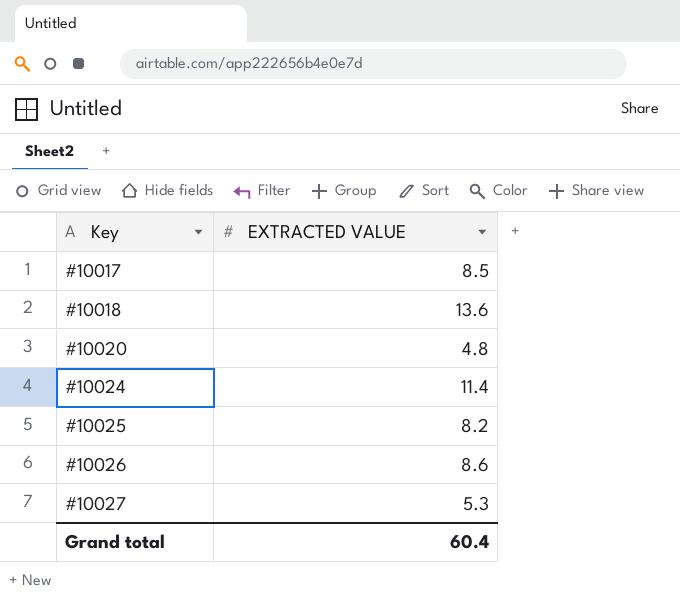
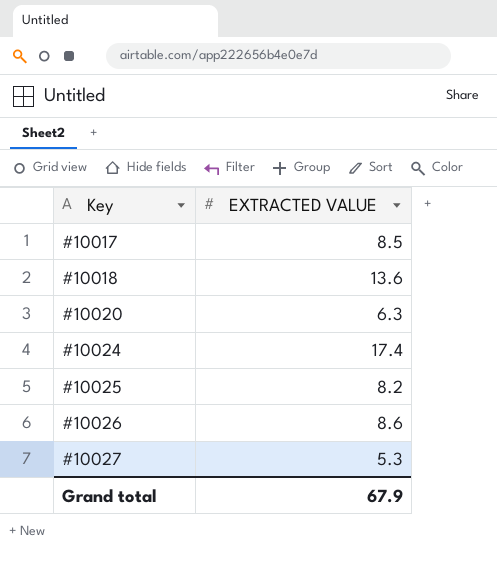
#10020 | EXTRACTED VALUE: 4.8 -> 6.3
#10024 | EXTRACTED VALUE: 11.4 -> 17.4
Grand total | EXTRACTED VALUE: 60.4 -> 67.9

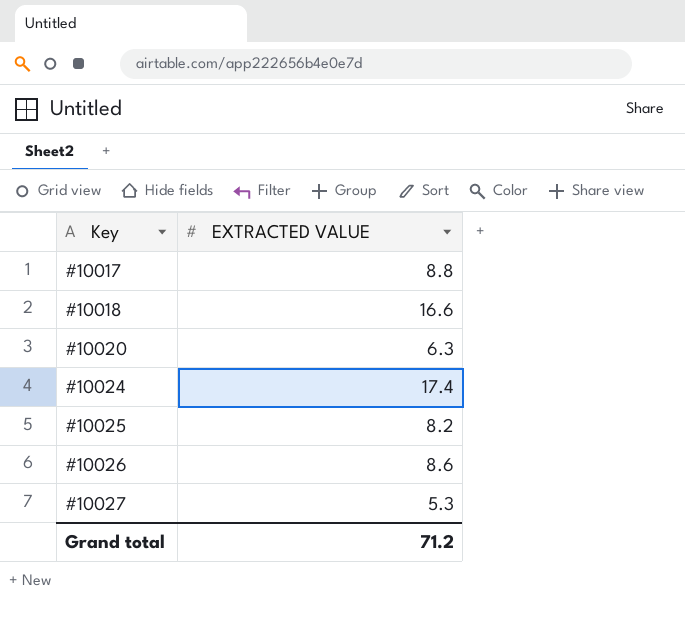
#10017 | EXTRACTED VALUE: 8.5 -> 8.8
#10018 | EXTRACTED VALUE: 13.6 -> 16.6
Grand total | EXTRACTED VALUE: 67.9 -> 71.2

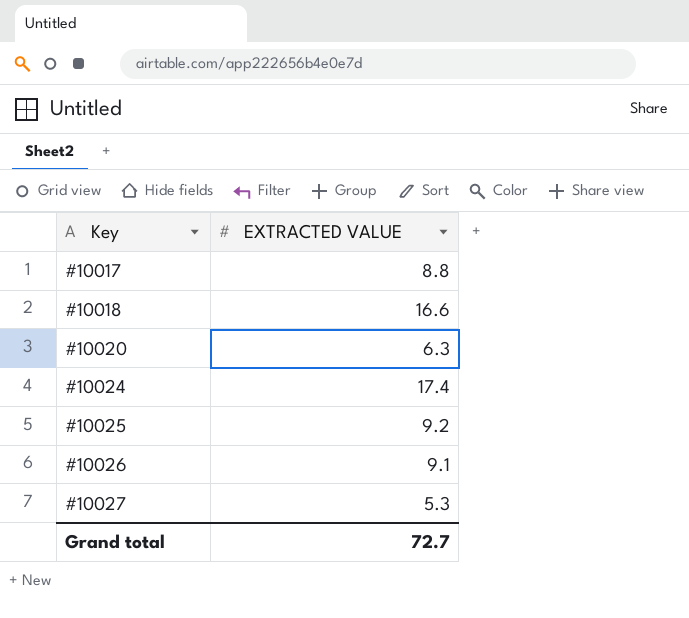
#10025 | EXTRACTED VALUE: 8.2 -> 9.2
#10026 | EXTRACTED VALUE: 8.6 -> 9.1
Grand total | EXTRACTED VALUE: 71.2 -> 72.7

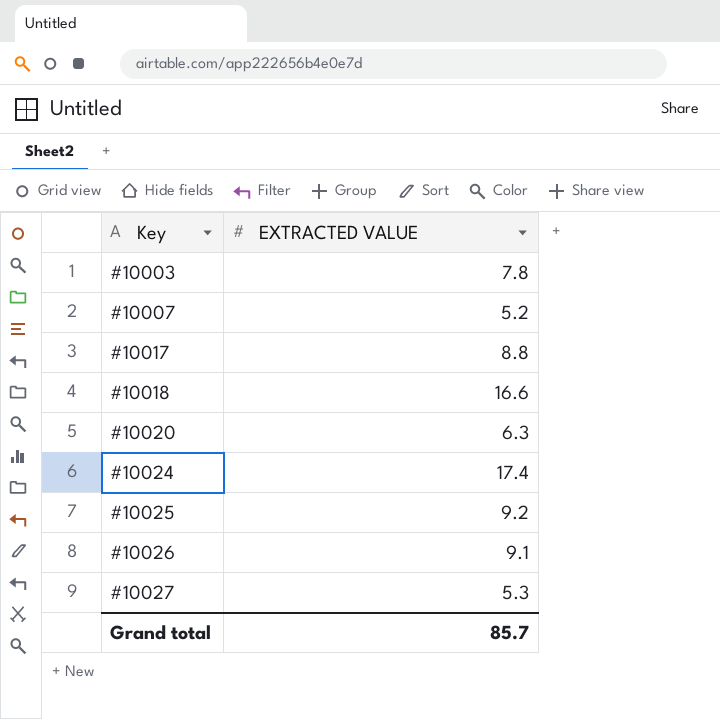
row #10003: none -> 7.8
row #10007: none -> 5.2
Grand total | EXTRACTED VALUE: 72.7 -> 85.7

